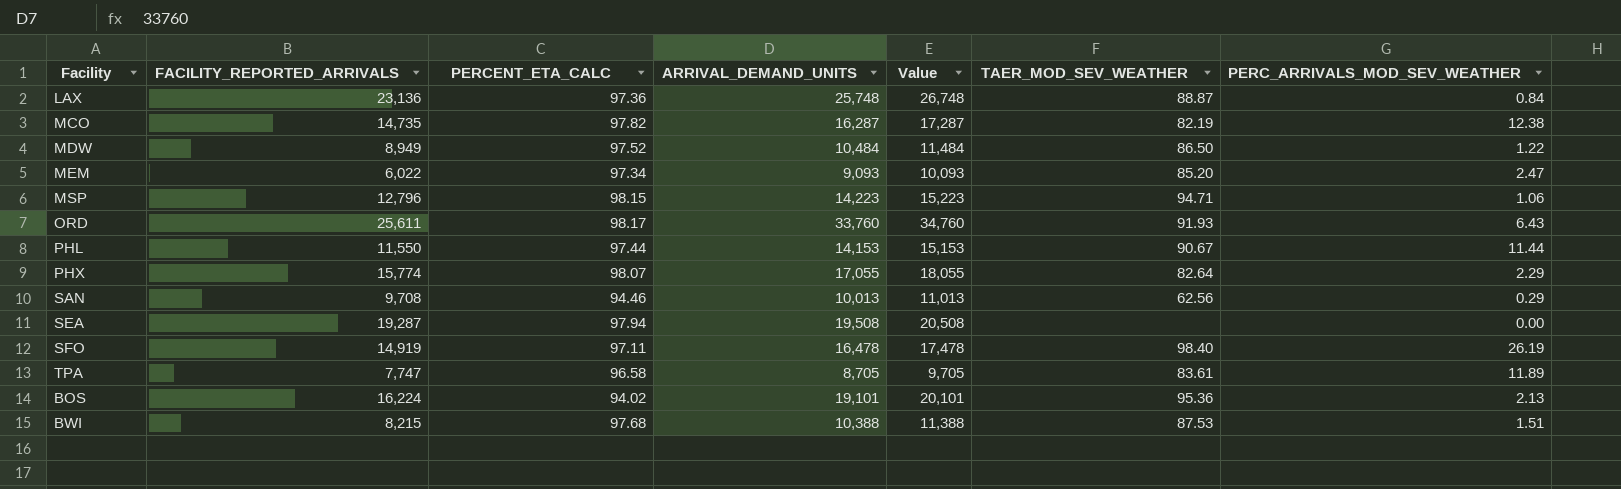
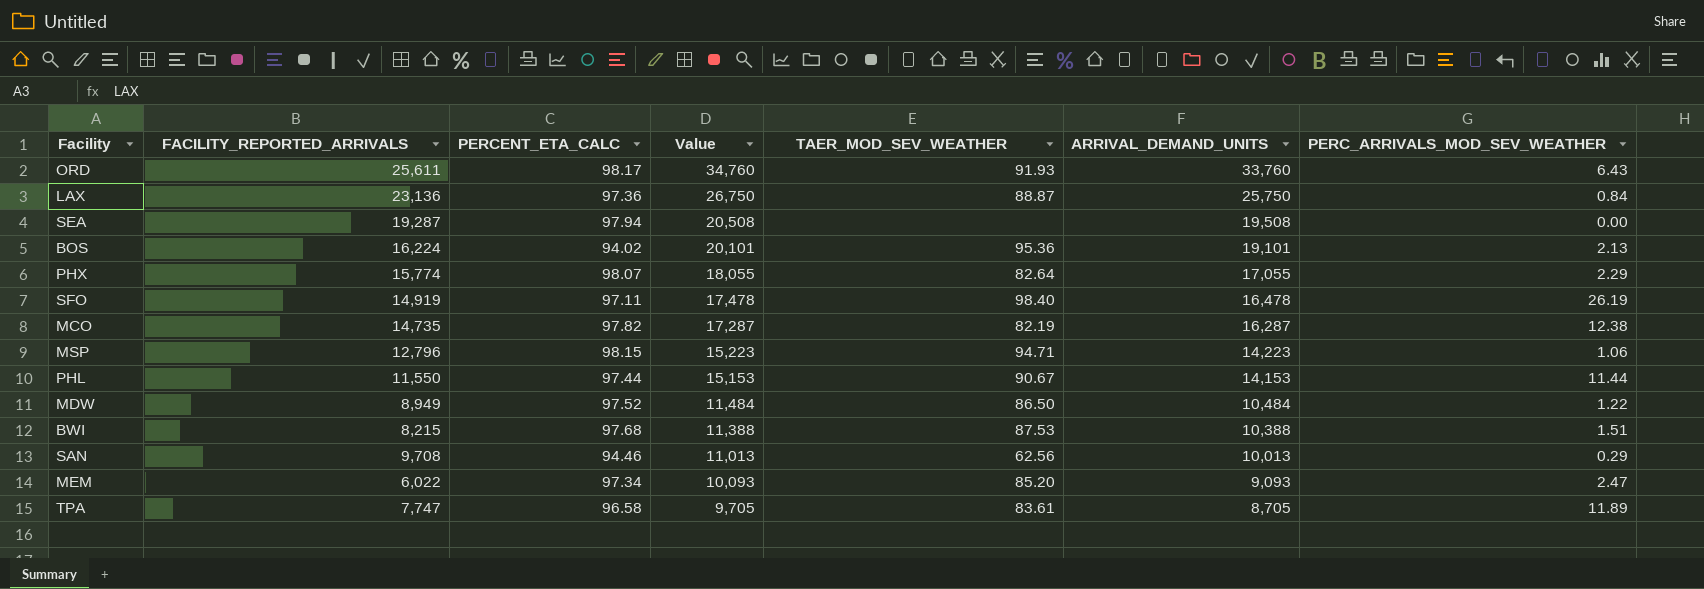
row order: none -> Value descending
column ARRIVAL_DEMAND_UNITS | position: 4 -> 6
LAX | Value: 26,748 -> 26,750
LAX | ARRIVAL_DEMAND_UNITS: 25,748 -> 25,750

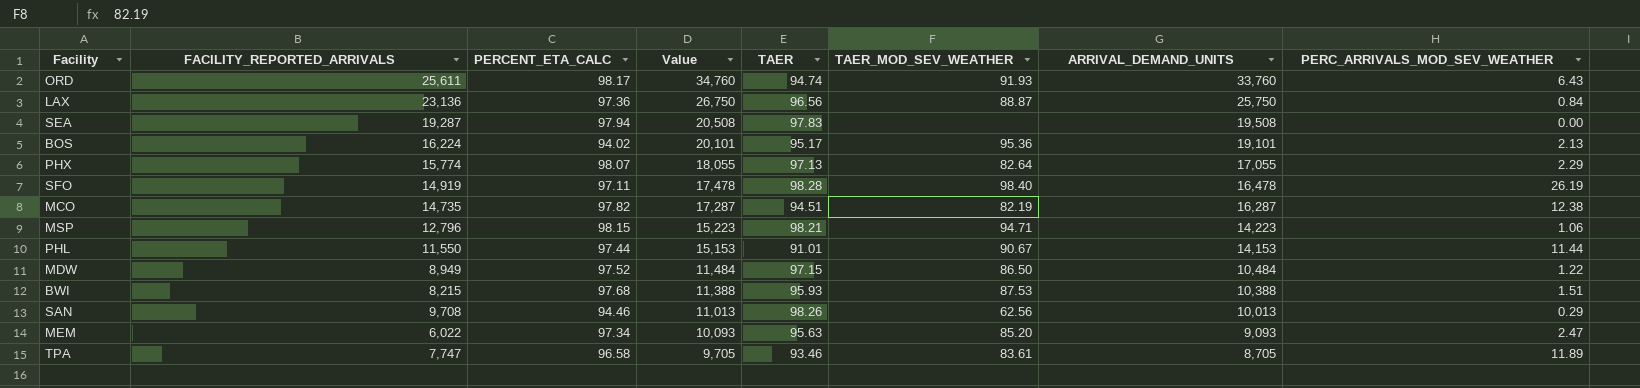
column TAER | position: none -> 5

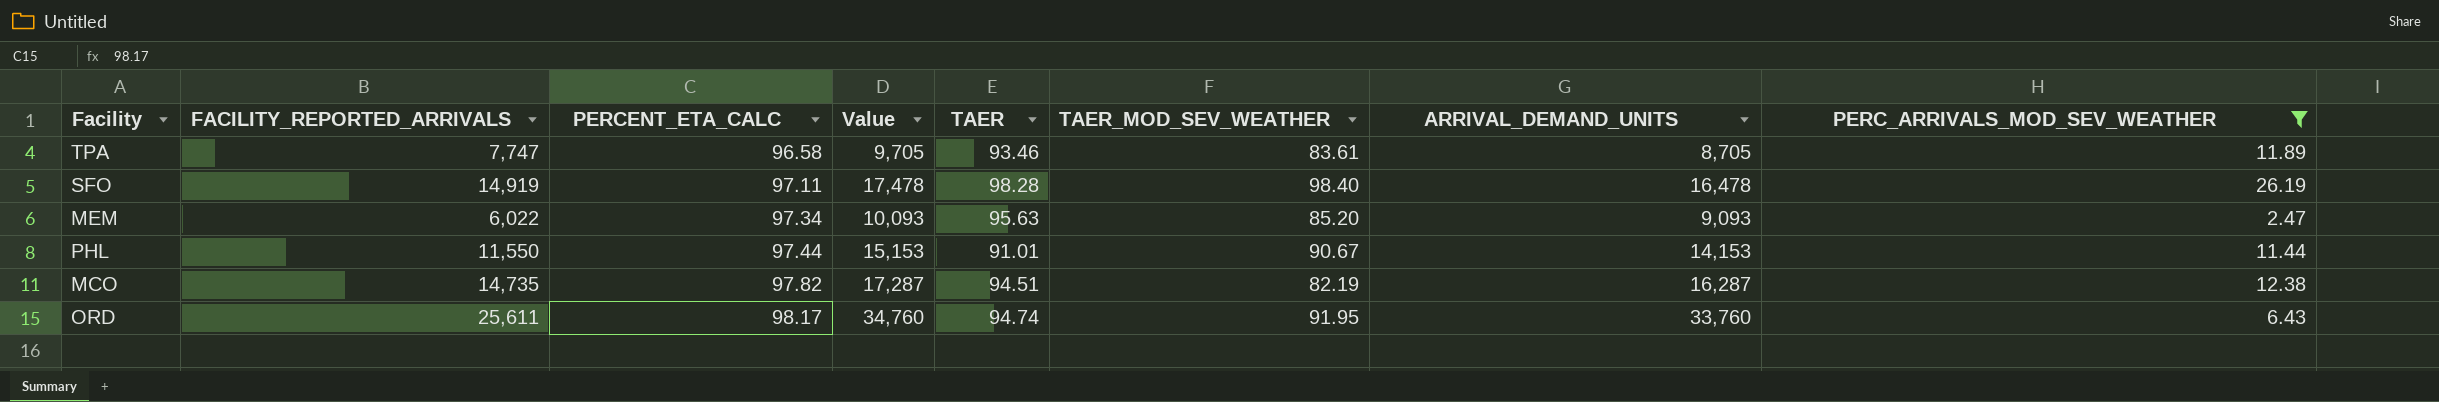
filter: none -> PERC_ARRIVALS_MOD_SEV_WEATHER >= 2.47
row order: Value descending -> PERCENT_ETA_CALC ascending
ORD | TAER_MOD_SEV_WEATHER: 91.93 -> 91.95

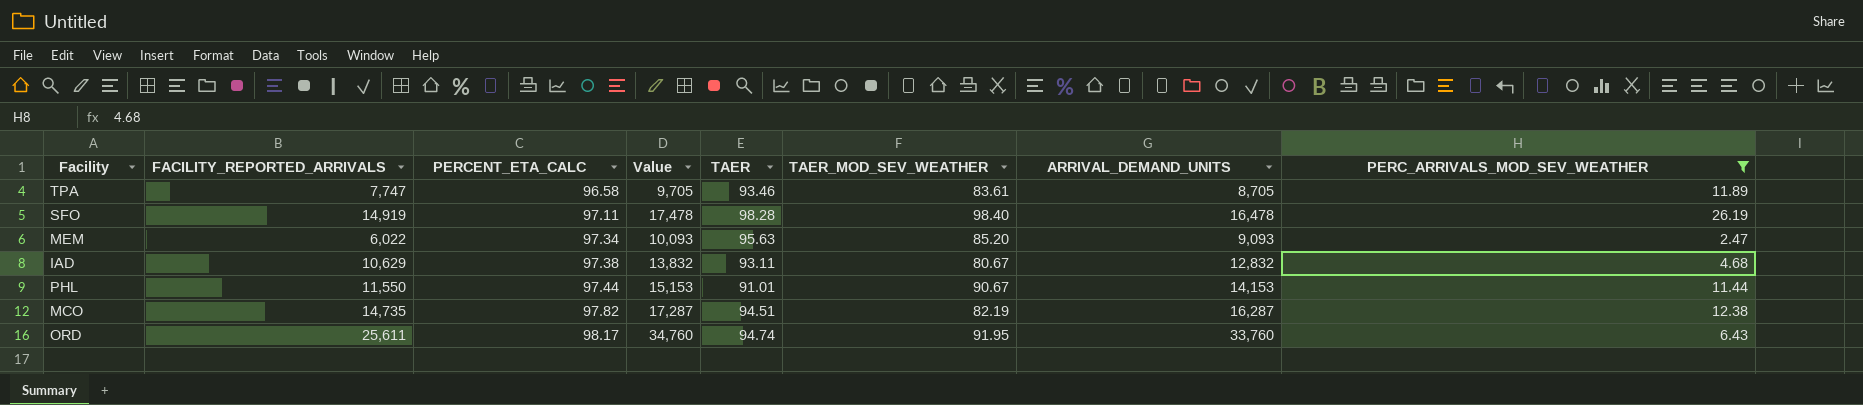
row IAD: none -> 10,629 | 97.38 | 13,832 | 93.11 | 80.67 | 12,832 | 4.68

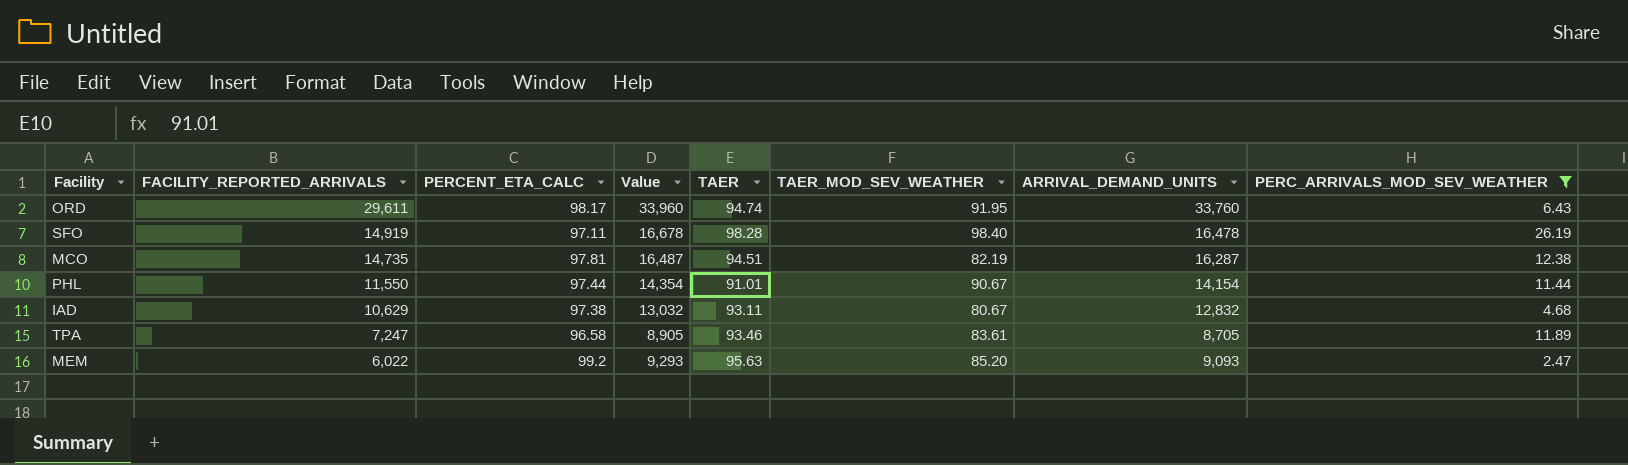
row order: PERCENT_ETA_CALC ascending -> FACILITY_REPORTED_ARRIVALS descending
column Value | formula: [ARRIVAL_DEMAND_UNITS] + 1000 -> [ARRIVAL_DEMAND_UNITS] + 200
ORD | FACILITY_REPORTED_ARRIVALS: 25,611 -> 29,611
MCO | PERCENT_ETA_CALC: 97.82 -> 97.81
PHL | ARRIVAL_DEMAND_UNITS: 14,153 -> 14,154
TPA | FACILITY_REPORTED_ARRIVALS: 7,747 -> 7,247
MEM | PERCENT_ETA_CALC: 97.34 -> 99.2

